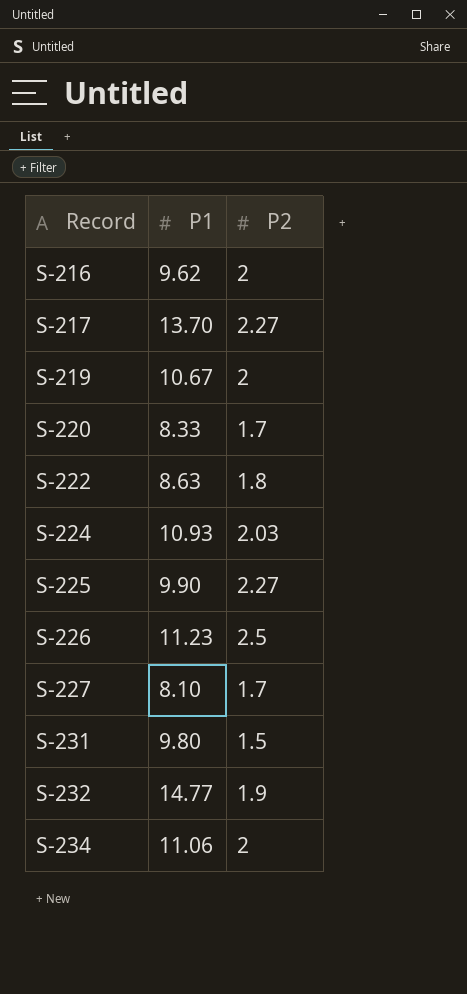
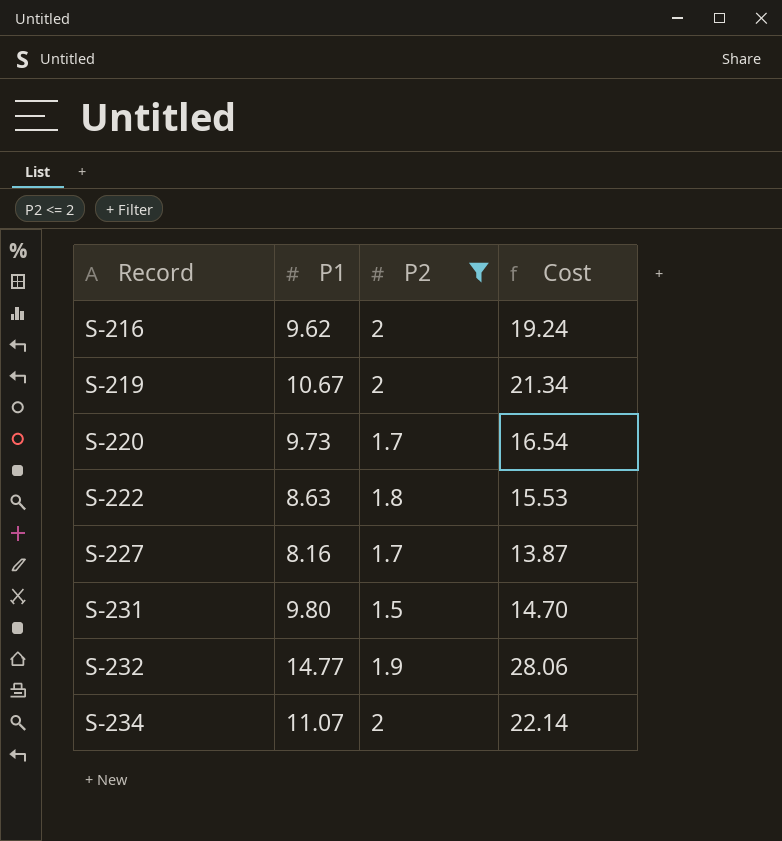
filter: none -> P2 <= 2
column Cost | formula: none -> [P1] * [P2]
S-220 | P1: 8.33 -> 9.73
S-227 | P1: 8.10 -> 8.16
S-234 | P1: 11.06 -> 11.07

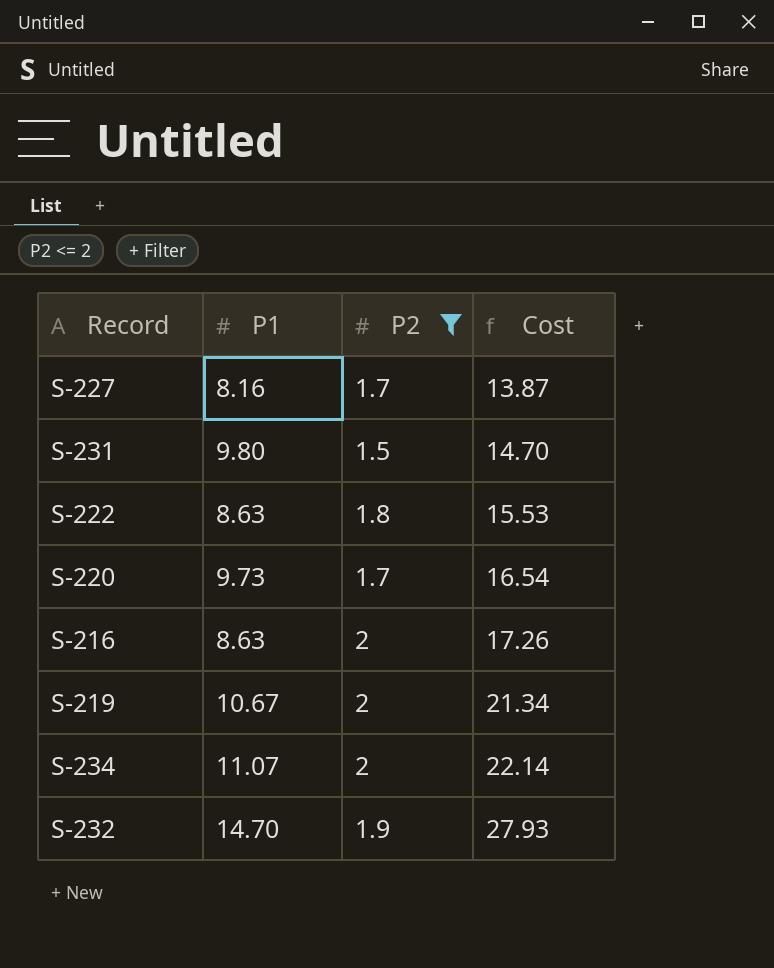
row order: Record ascending -> Cost ascending
S-216 | P1: 9.62 -> 8.63
S-216 | Cost: 19.24 -> 17.26
S-232 | P1: 14.77 -> 14.70
S-232 | Cost: 28.06 -> 27.93

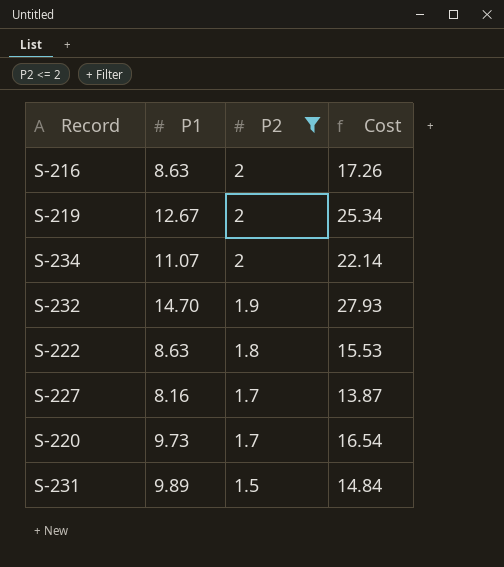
row order: Cost ascending -> P2 descending
S-219 | P1: 10.67 -> 12.67
S-219 | Cost: 21.34 -> 25.34
S-231 | P1: 9.80 -> 9.89
S-231 | Cost: 14.70 -> 14.84

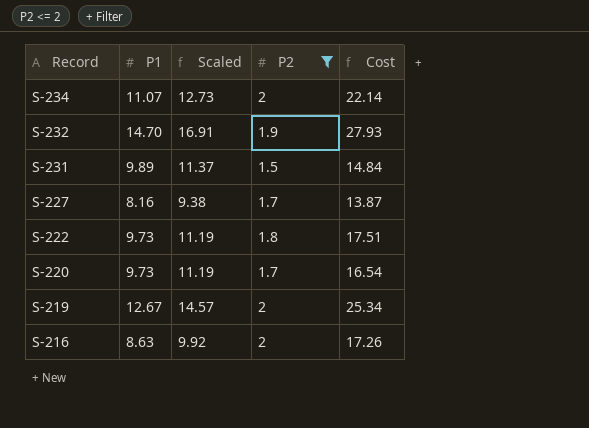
row order: P2 descending -> Record descending
column Scaled | formula: none -> [P1] * 1.15
S-222 | P1: 8.63 -> 9.73
S-222 | Cost: 15.53 -> 17.51

